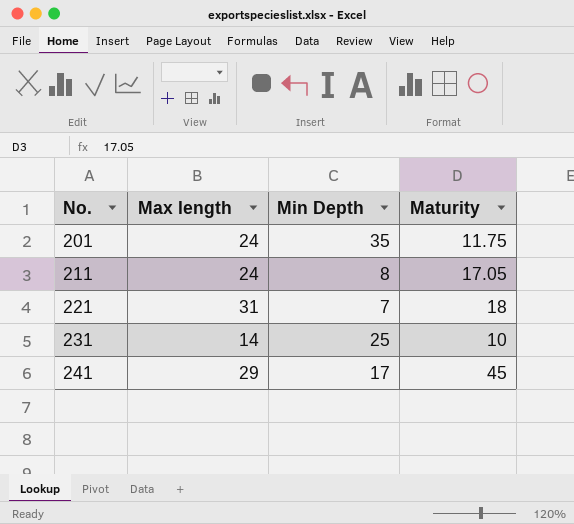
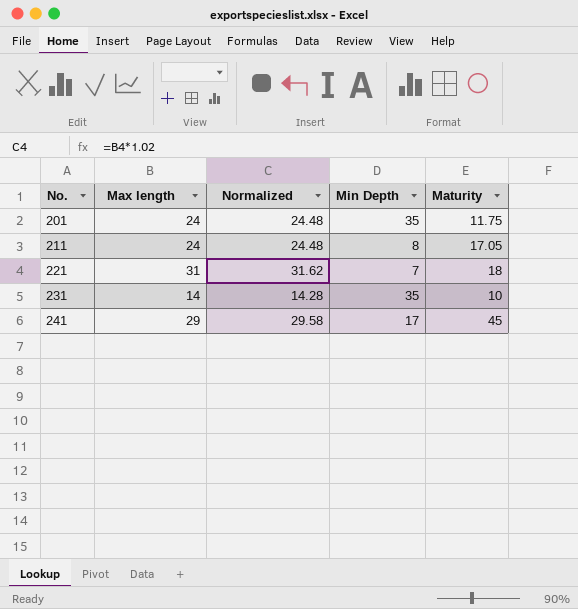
column Normalized | formula: none -> [Max length] * 1.02
231 | Min Depth: 25 -> 35

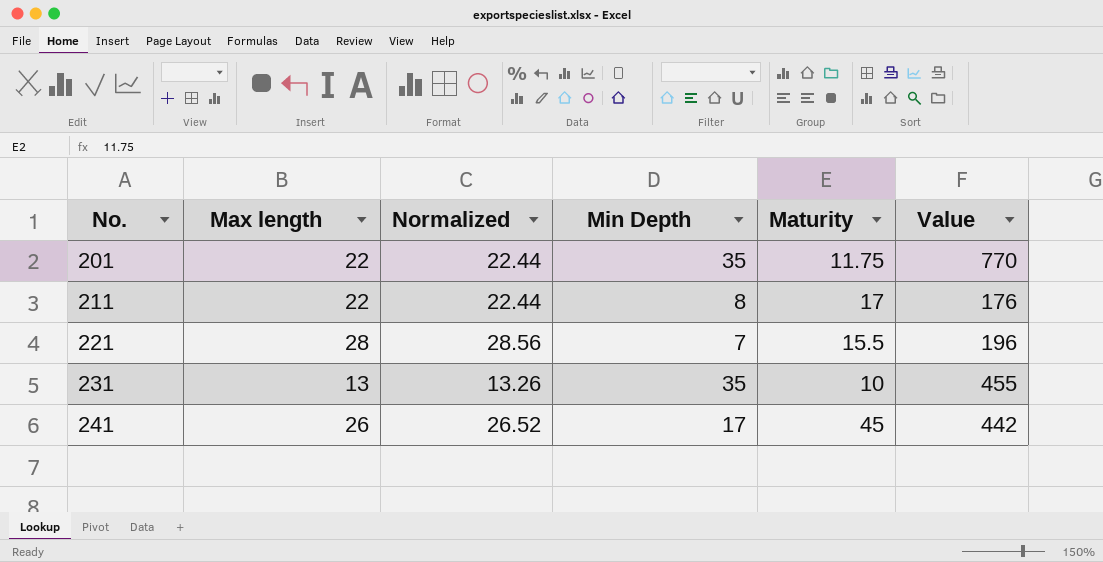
column Value | formula: none -> [Max length] * [Min Depth]
201 | Max length: 24 -> 22
201 | Normalized: 24.48 -> 22.44
211 | Max length: 24 -> 22
211 | Normalized: 24.48 -> 22.44
211 | Maturity: 17.05 -> 17
221 | Max length: 31 -> 28
221 | Normalized: 31.62 -> 28.56
221 | Maturity: 18 -> 15.5
231 | Max length: 14 -> 13
231 | Normalized: 14.28 -> 13.26
241 | Max length: 29 -> 26
241 | Normalized: 29.58 -> 26.52

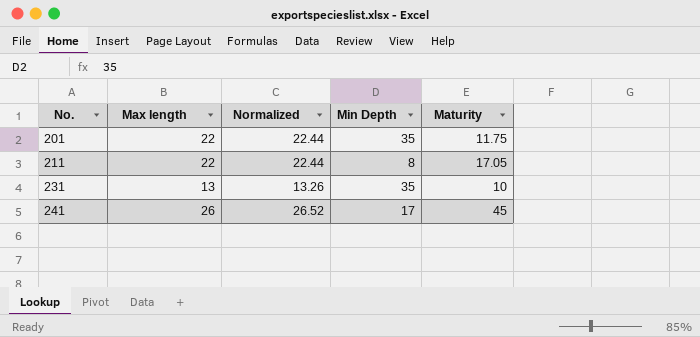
column Value | formula: [Max length] * [Min Depth] -> none
row 221: 28 | 28.56 | 7 | 15.5 | 196 -> none
211 | Maturity: 17 -> 17.05

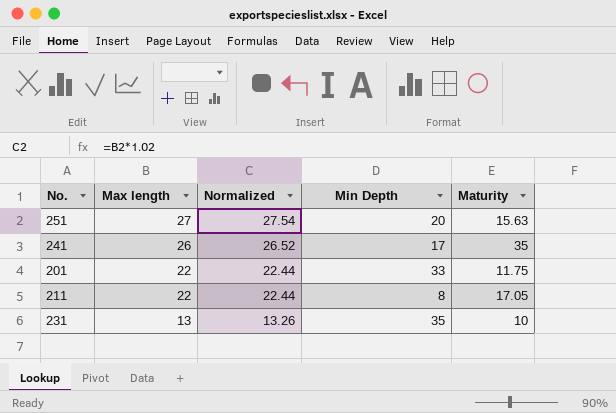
row order: No. ascending -> Max length descending
row 251: none -> 27 | 27.54 | 20 | 15.63
241 | Maturity: 45 -> 35
201 | Min Depth: 35 -> 33

